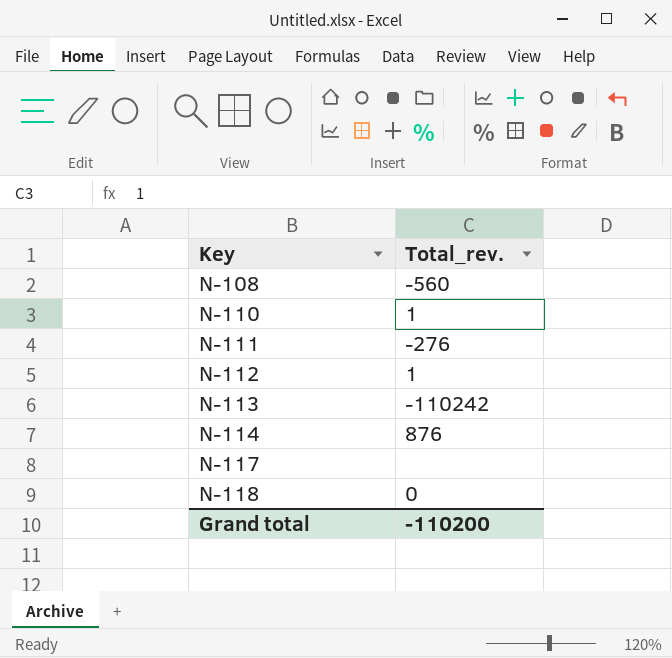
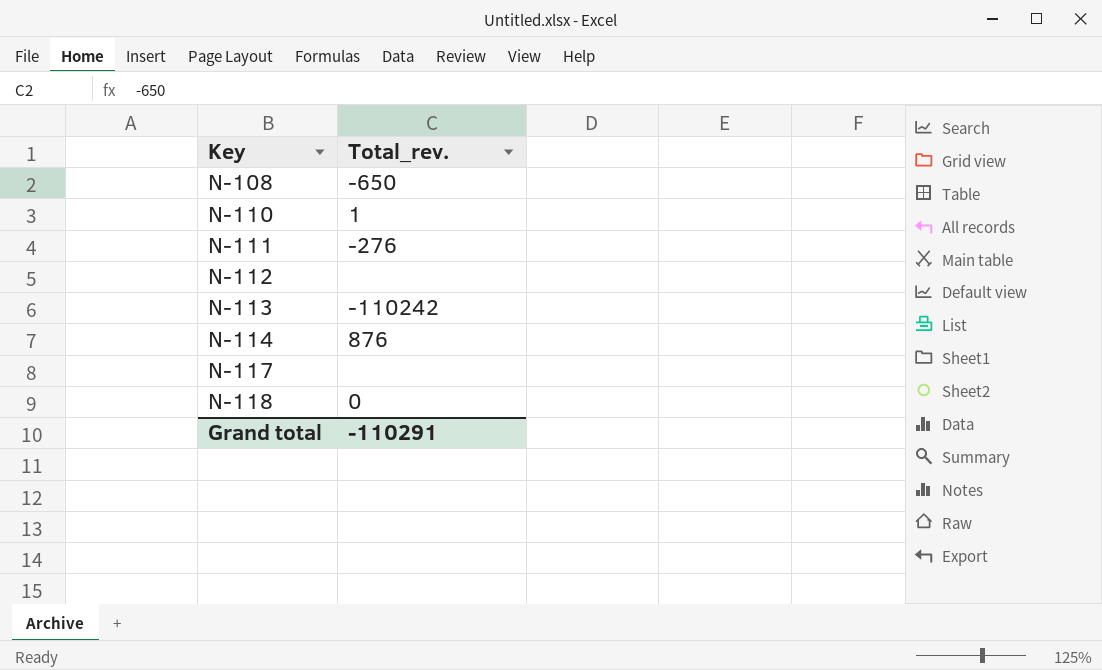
N-108 | Total_rev.: -560 -> -650
N-112 | Total_rev.: 1 -> none
Grand total | Total_rev.: -110200 -> -110291

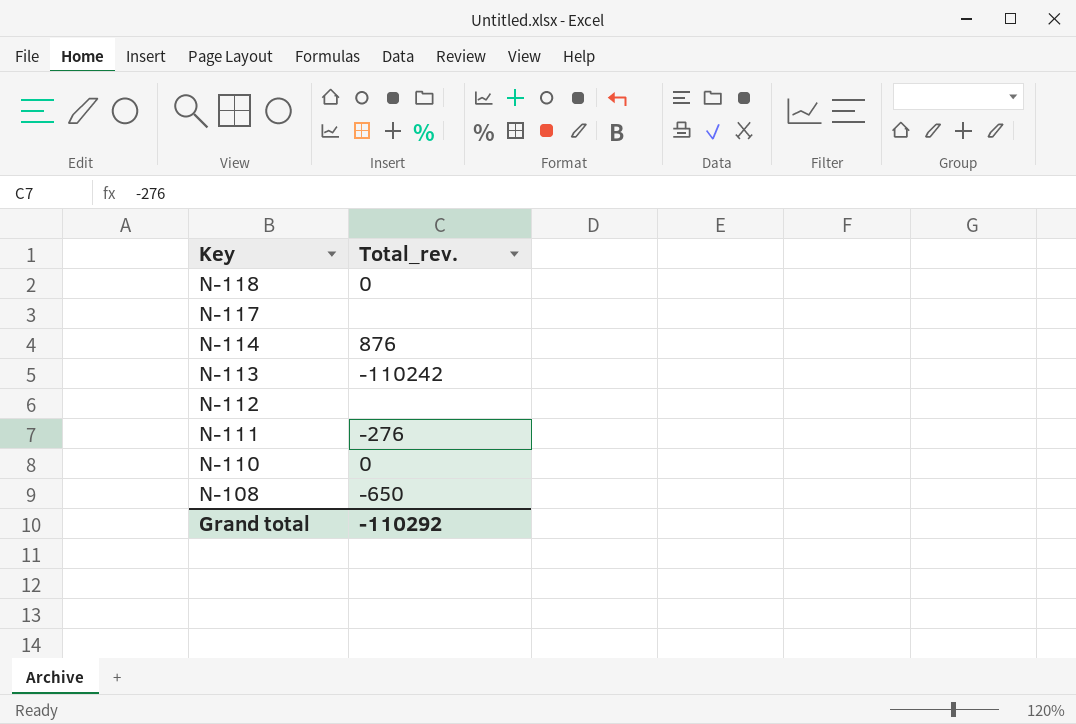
row order: Key ascending -> Key descending
N-110 | Total_rev.: 1 -> 0
Grand total | Total_rev.: -110291 -> -110292

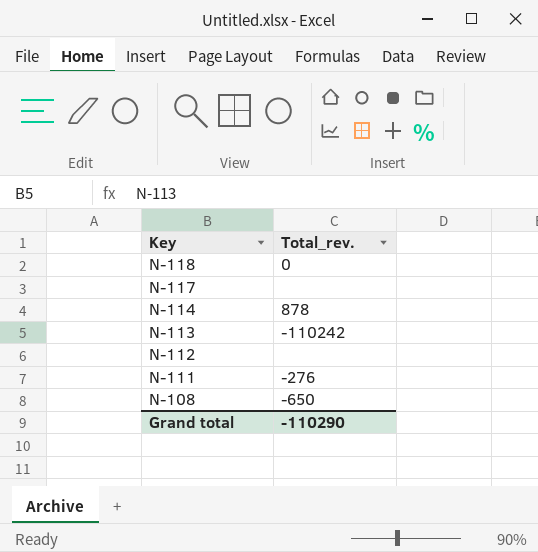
row N-110: 0 -> none
N-114 | Total_rev.: 876 -> 878
Grand total | Total_rev.: -110292 -> -110290

